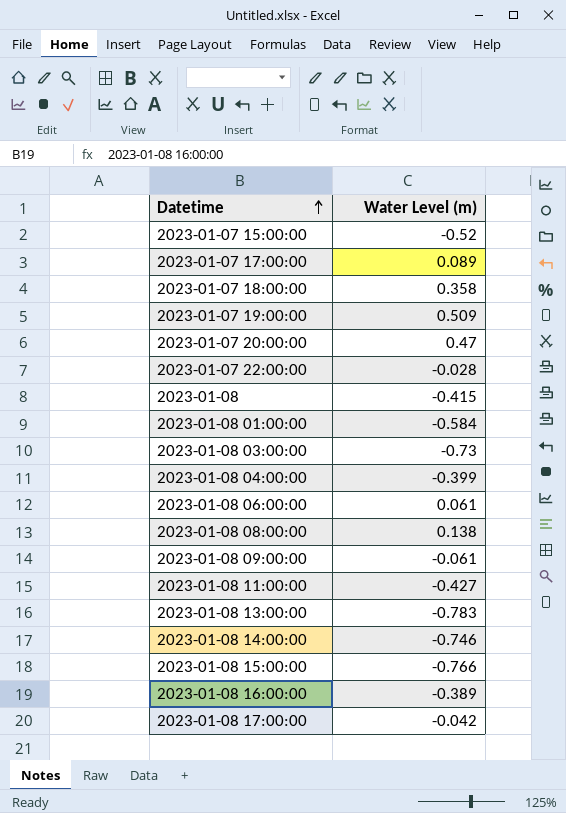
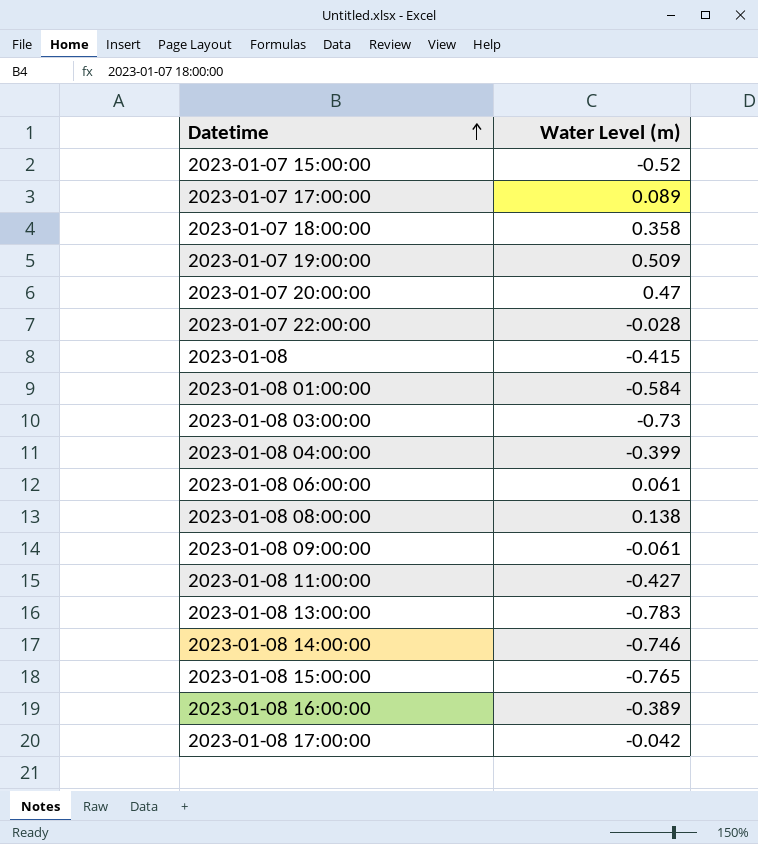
2023-01-08 15:00:00 | Water Level (m): -0.766 -> -0.765

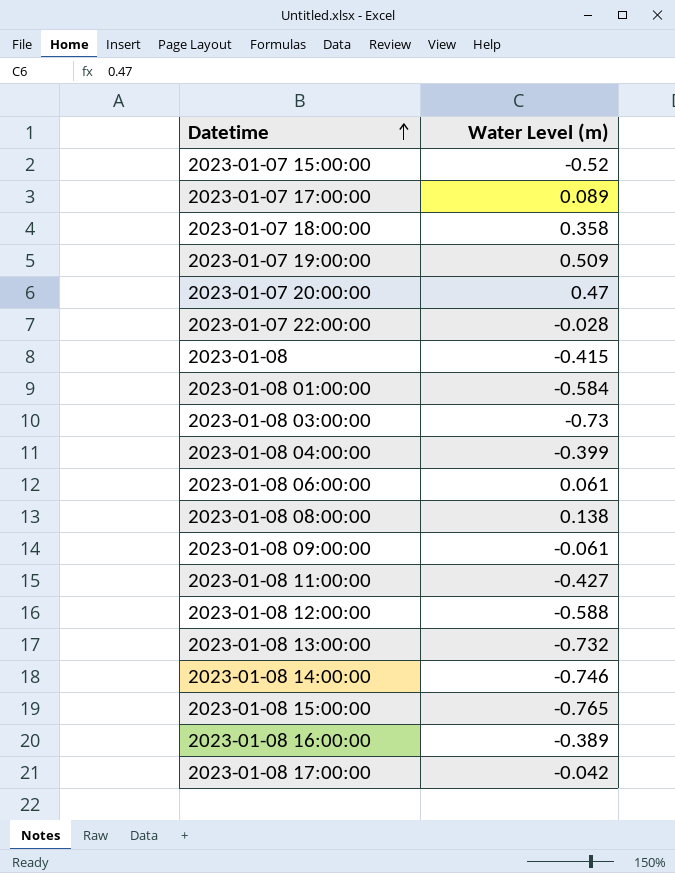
row 2023-01-08 12:00:00: none -> -0.588
2023-01-08 13:00:00 | Water Level (m): -0.783 -> -0.732

